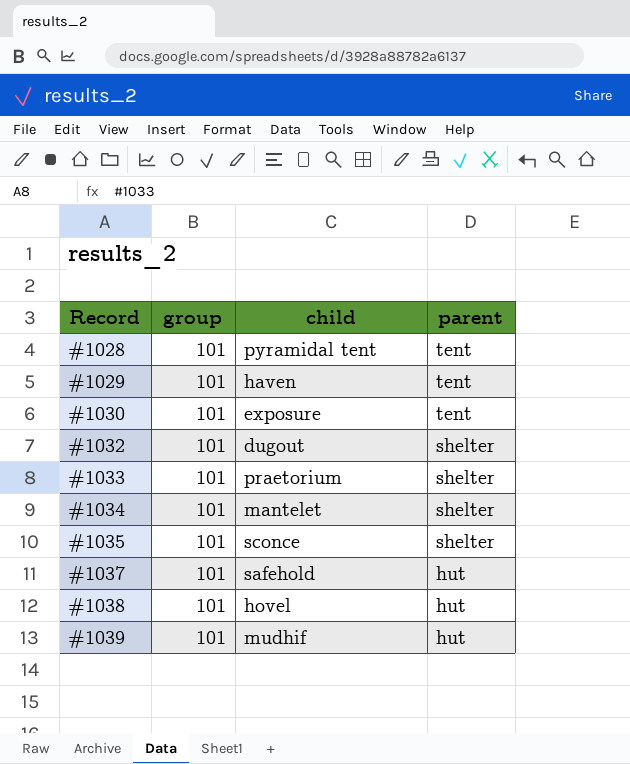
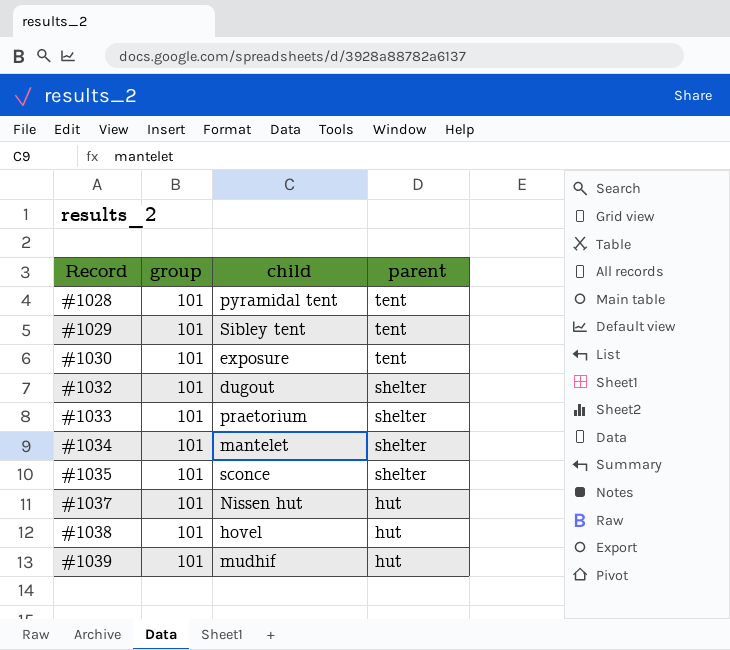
#1029 | child: haven -> Sibley tent
#1037 | child: safehold -> Nissen hut

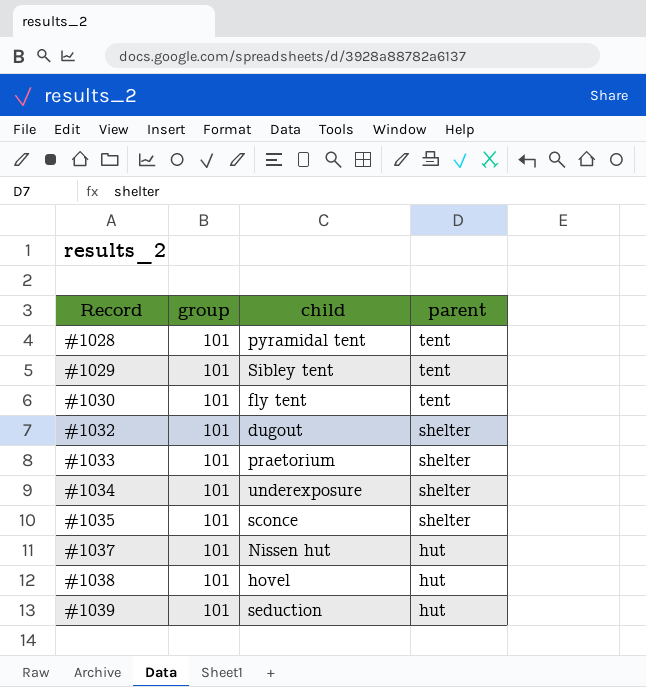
#1030 | child: exposure -> fly tent
#1034 | child: mantelet -> underexposure
#1039 | child: mudhif -> seduction

